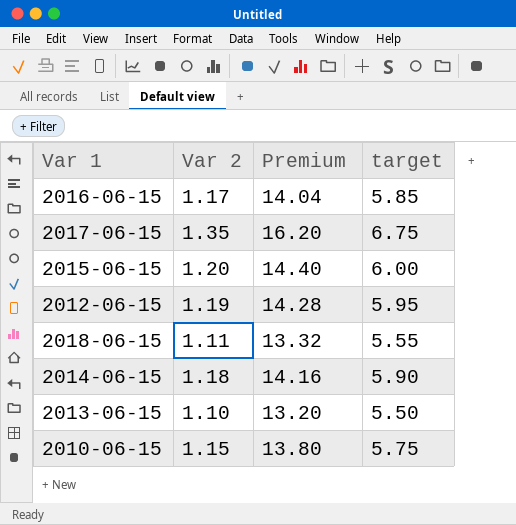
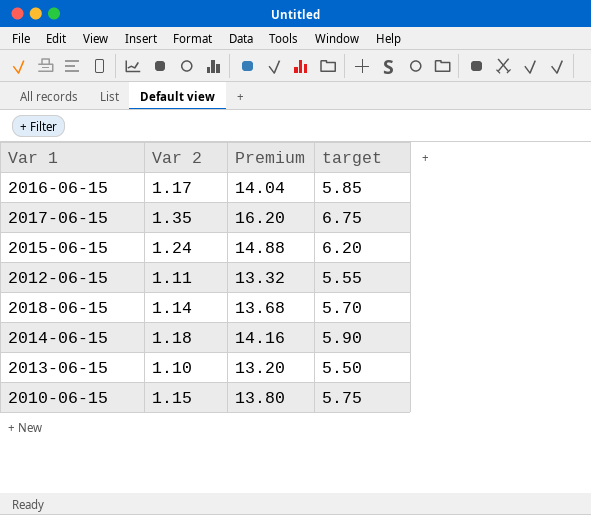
2015-06-15 | Var 2: 1.20 -> 1.24
2015-06-15 | Premium: 14.40 -> 14.88
2015-06-15 | target: 6.00 -> 6.20
2012-06-15 | Var 2: 1.19 -> 1.11
2012-06-15 | Premium: 14.28 -> 13.32
2012-06-15 | target: 5.95 -> 5.55
2018-06-15 | Var 2: 1.11 -> 1.14
2018-06-15 | Premium: 13.32 -> 13.68
2018-06-15 | target: 5.55 -> 5.70

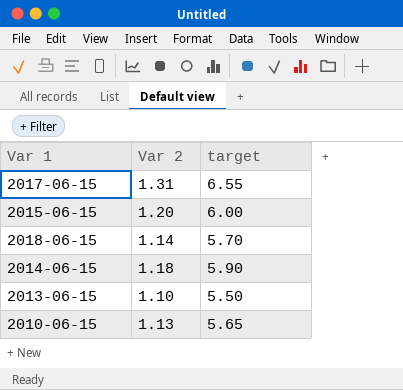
column Premium | formula: [Var 2] * 12 -> none
row 2016-06-15: 1.17 | 14.04 | 5.85 -> none
row 2012-06-15: 1.11 | 13.32 | 5.55 -> none
2017-06-15 | Var 2: 1.35 -> 1.31
2017-06-15 | target: 6.75 -> 6.55
2015-06-15 | Var 2: 1.24 -> 1.20
2015-06-15 | target: 6.20 -> 6.00
2010-06-15 | Var 2: 1.15 -> 1.13
2010-06-15 | target: 5.75 -> 5.65

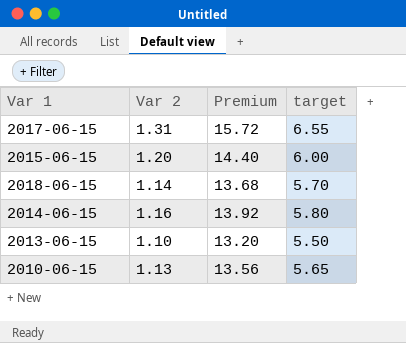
column Premium | formula: none -> [Var 2] * 12
2014-06-15 | Var 2: 1.18 -> 1.16
2014-06-15 | target: 5.90 -> 5.80

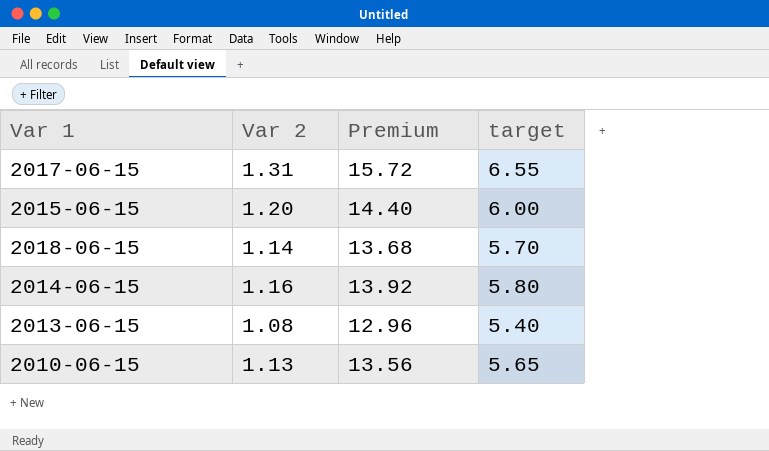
2013-06-15 | Var 2: 1.10 -> 1.08
2013-06-15 | Premium: 13.20 -> 12.96
2013-06-15 | target: 5.50 -> 5.40

